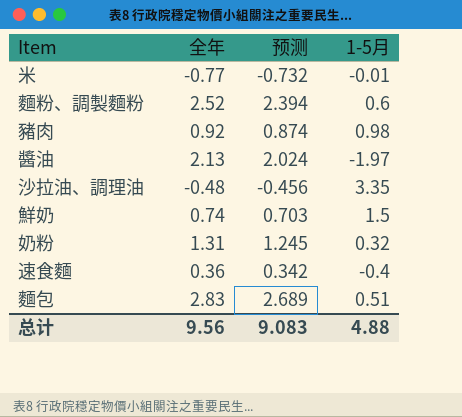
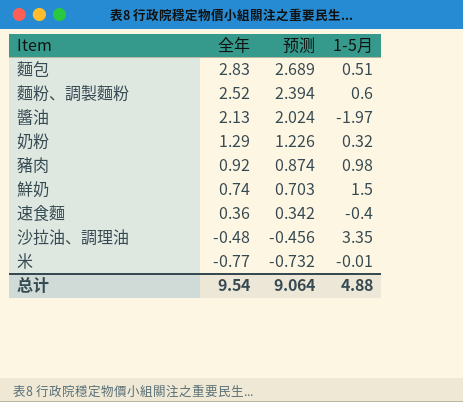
row order: none -> 全年 descending
奶粉 | 全年: 1.31 -> 1.29
奶粉 | 预测: 1.245 -> 1.226
总计 | 全年: 9.56 -> 9.54
总计 | 预测: 9.083 -> 9.064

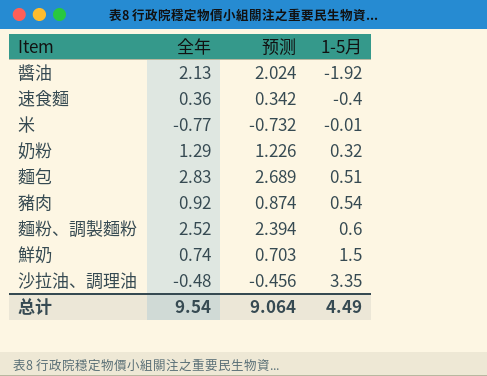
row order: 全年 descending -> 1-5月 ascending
醬油 | 1-5月: -1.97 -> -1.92
豬肉 | 1-5月: 0.98 -> 0.54
总计 | 1-5月: 4.88 -> 4.49

